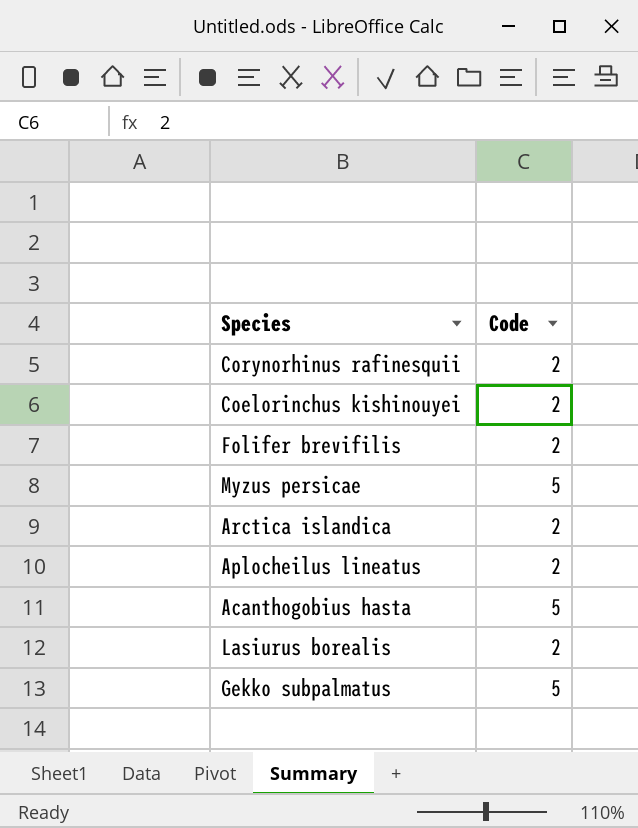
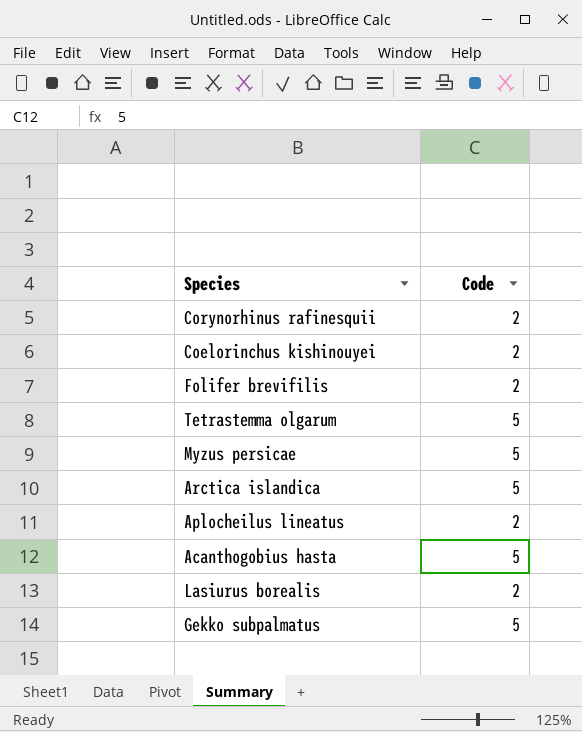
row Tetrastemma olgarum: none -> 5
Arctica islandica | Code: 2 -> 5

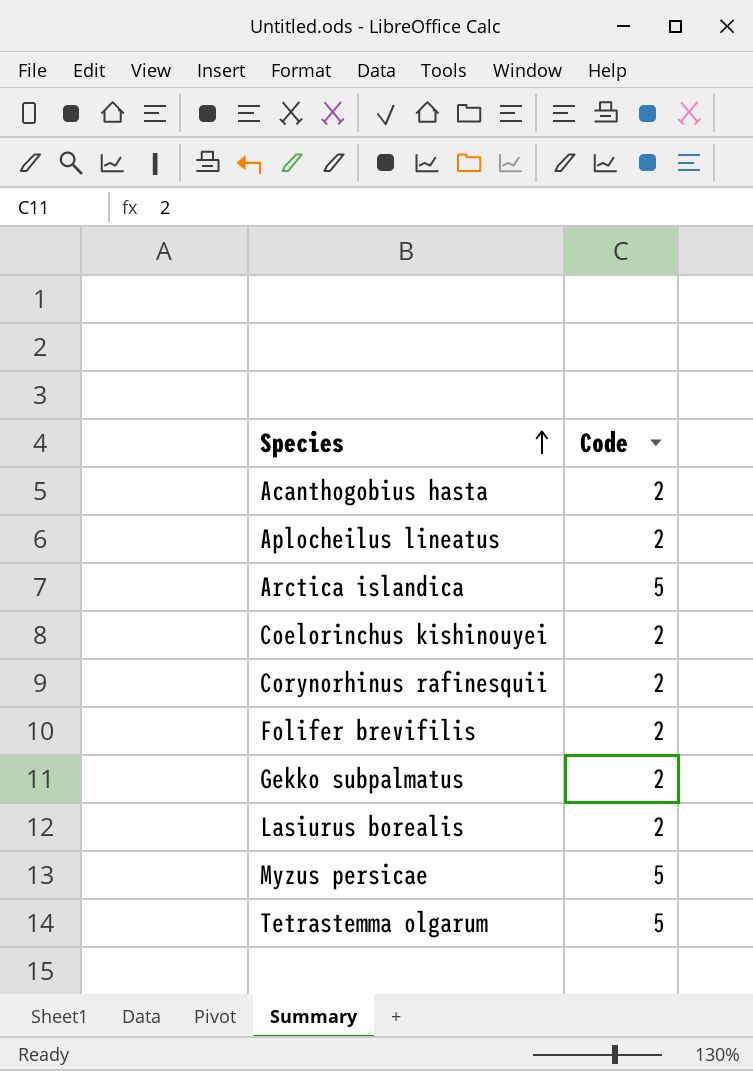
row order: none -> Species ascending
Acanthogobius hasta | Code: 5 -> 2
Gekko subpalmatus | Code: 5 -> 2

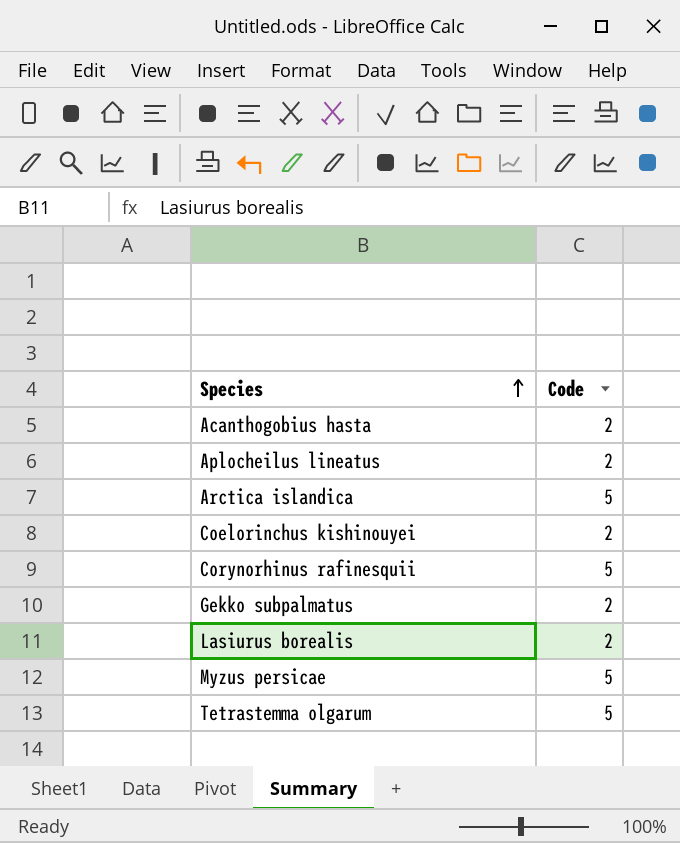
row Folifer brevifilis: 2 -> none
Corynorhinus rafinesquii | Code: 2 -> 5

